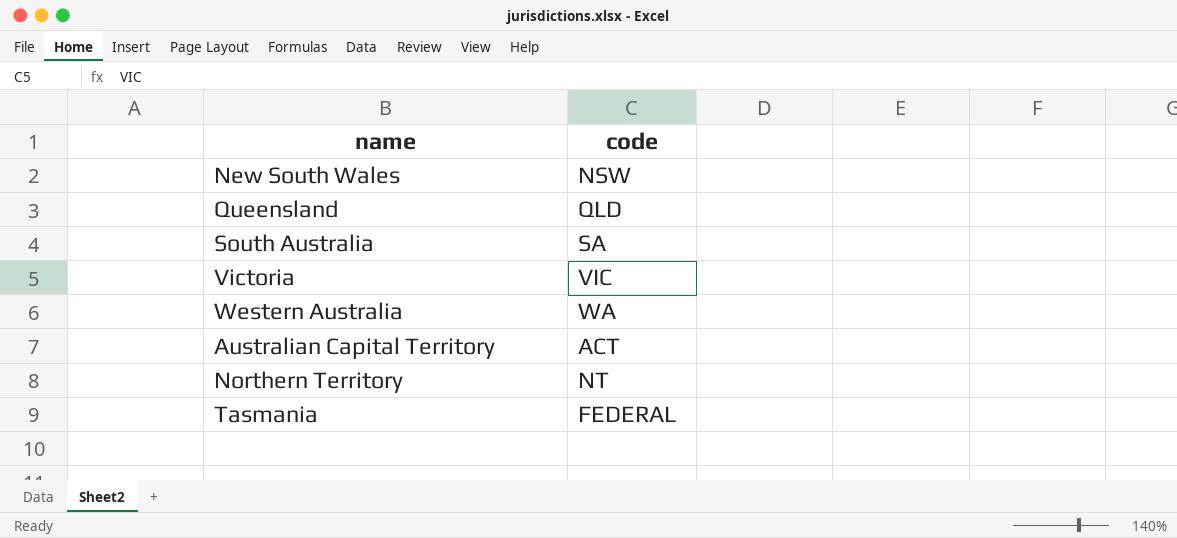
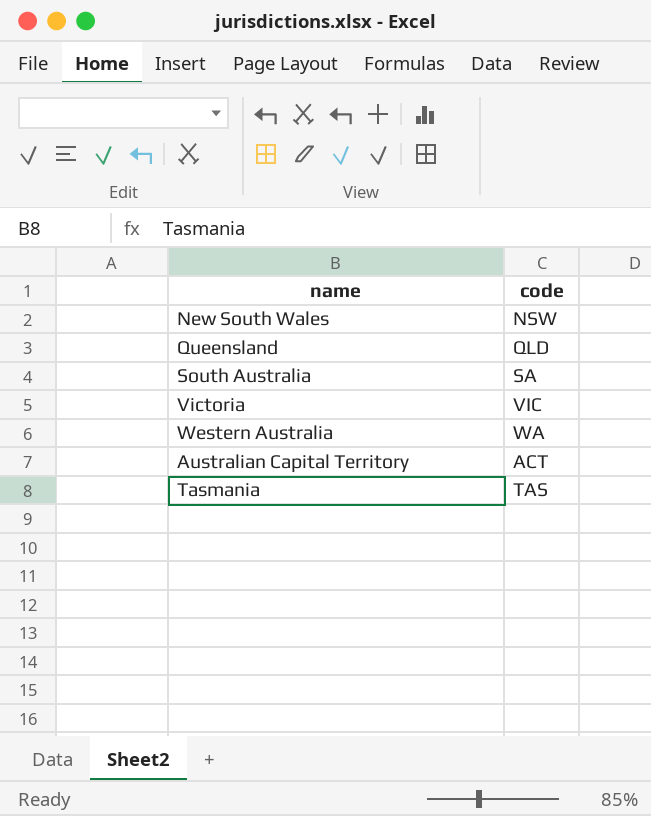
row Northern Territory: NT -> none
Tasmania | code: FEDERAL -> TAS

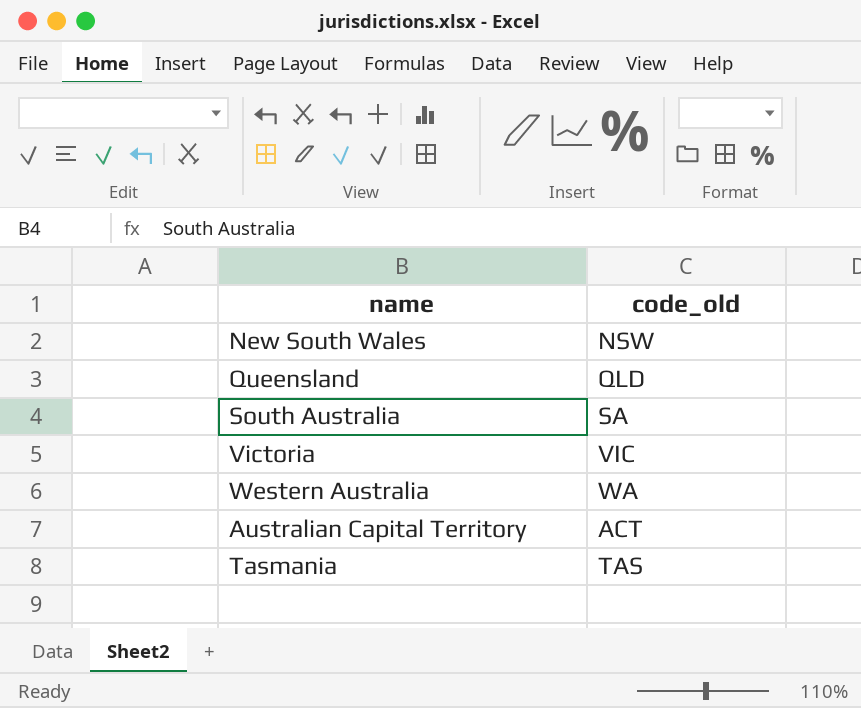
column name: code -> code_old

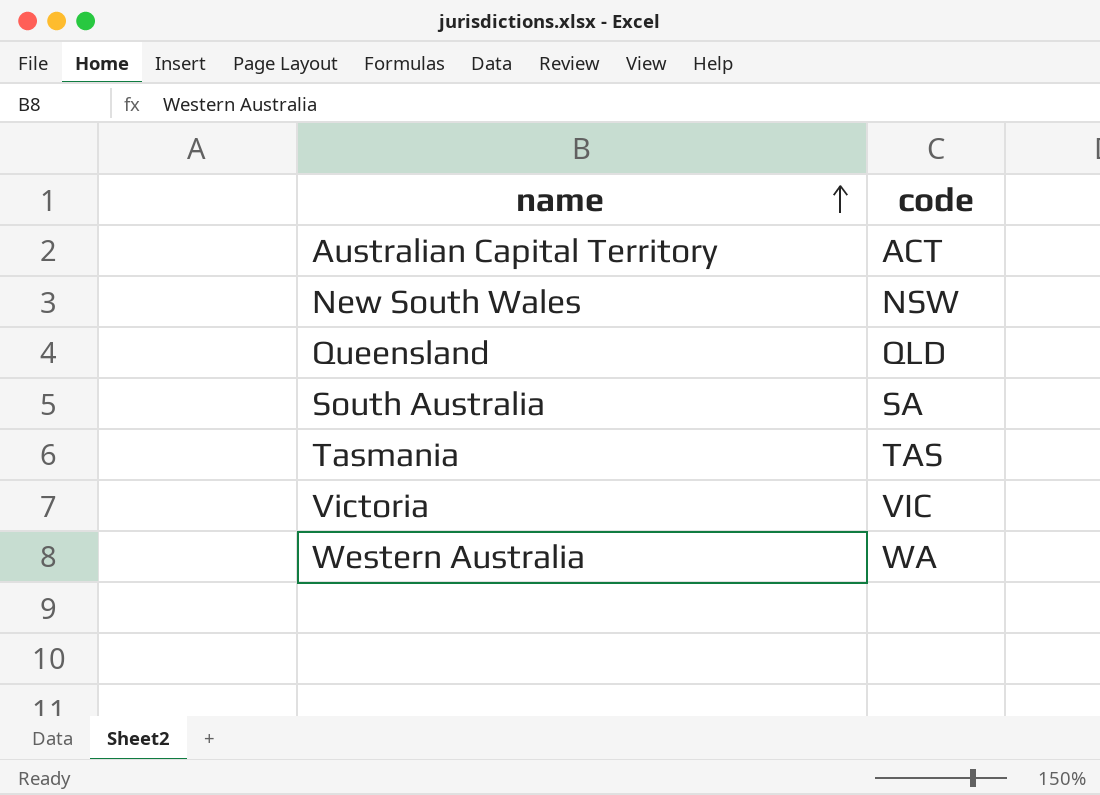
row order: none -> name ascending
column name: code_old -> code

